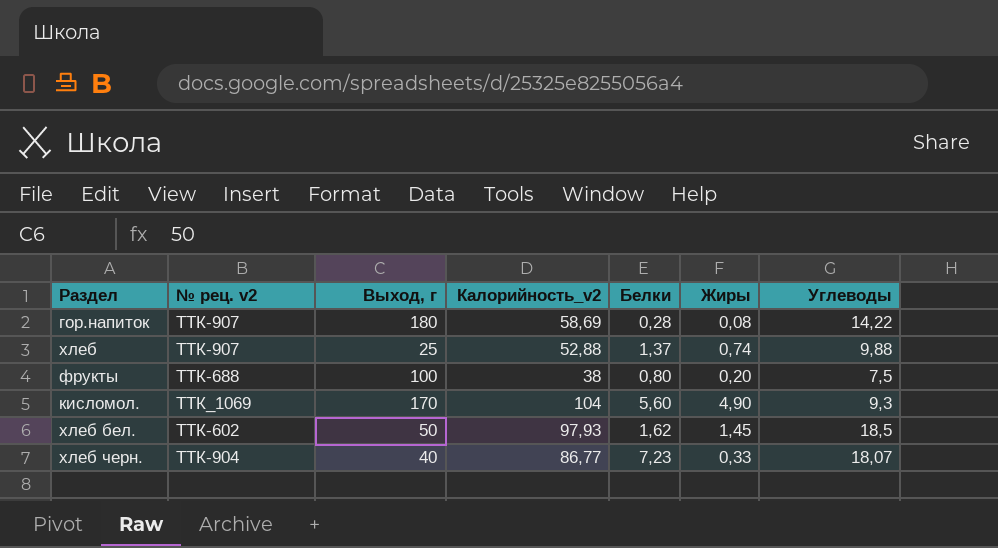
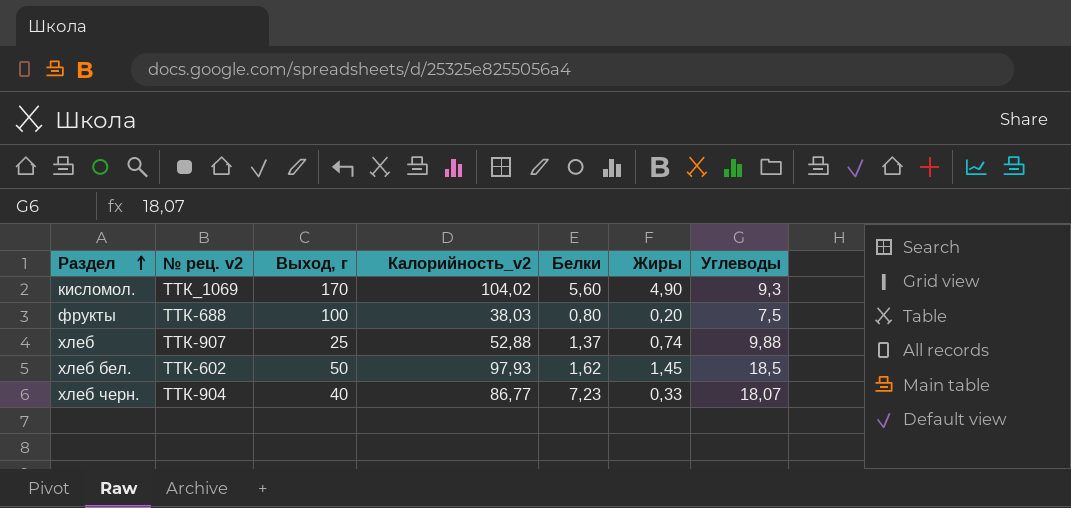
row order: none -> Раздел ascending
row гор.напиток: ТТК-907 | 180 | 58,69 | 0,28 | 0,08 | 14,22 -> none
кисломол. | Калорийность_v2: 104 -> 104,02
фрукты | Калорийность_v2: 38 -> 38,03

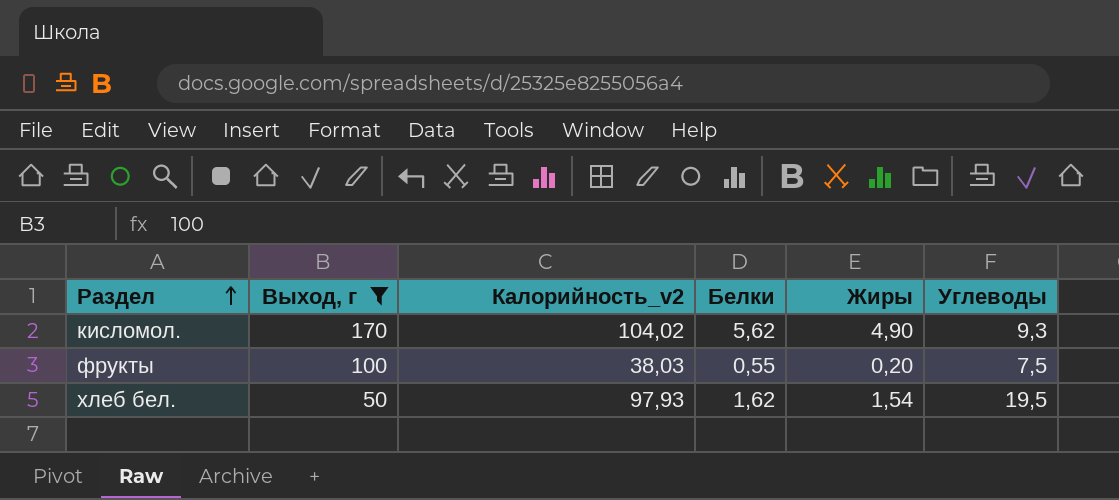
filter: none -> Выход, г >= 50
column № рец. v2 | position: 2 -> none
кисломол. | Белки: 5,60 -> 5,62
фрукты | Белки: 0,80 -> 0,55
хлеб бел. | Жиры: 1,45 -> 1,54
хлеб бел. | Углеводы: 18,5 -> 19,5

